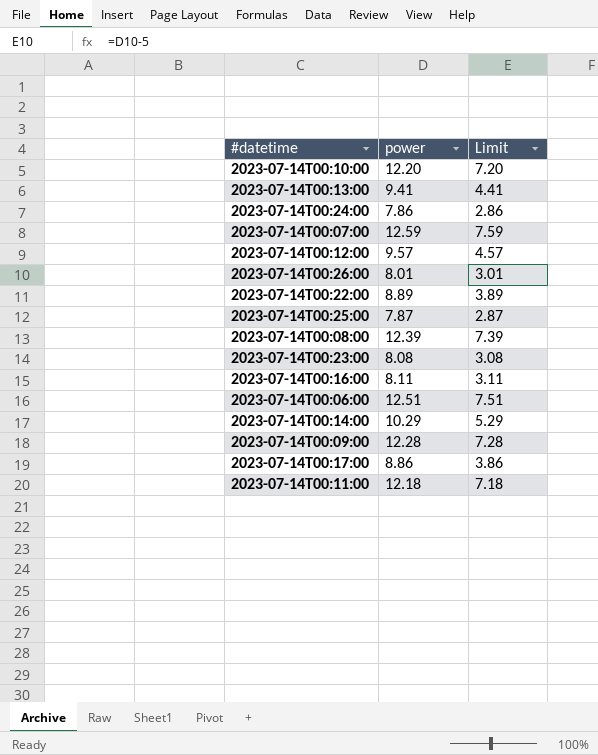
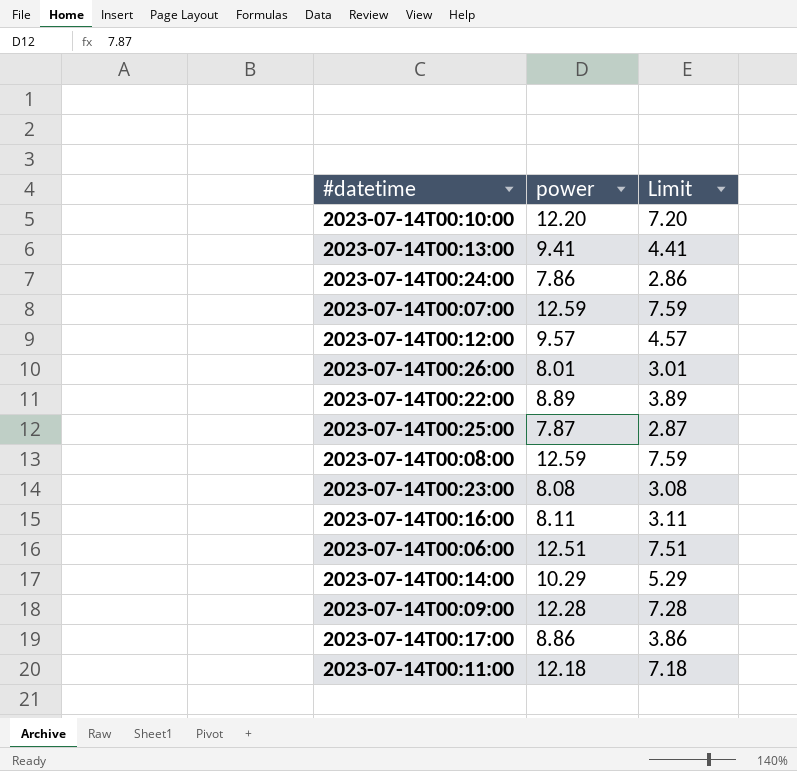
2023-07-14T00:08:00 | power: 12.39 -> 12.59
2023-07-14T00:08:00 | Limit: 7.39 -> 7.59

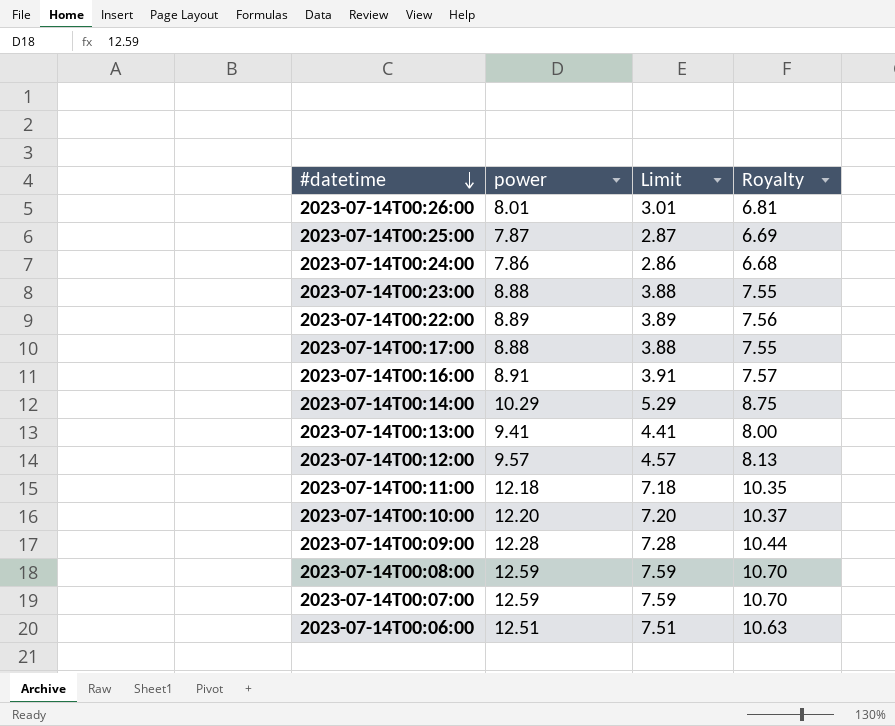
row order: none -> #datetime descending
column Royalty | formula: none -> [power] * 0.85
2023-07-14T00:23:00 | power: 8.08 -> 8.88
2023-07-14T00:23:00 | Limit: 3.08 -> 3.88
2023-07-14T00:17:00 | power: 8.86 -> 8.88
2023-07-14T00:17:00 | Limit: 3.86 -> 3.88
2023-07-14T00:16:00 | power: 8.11 -> 8.91
2023-07-14T00:16:00 | Limit: 3.11 -> 3.91

